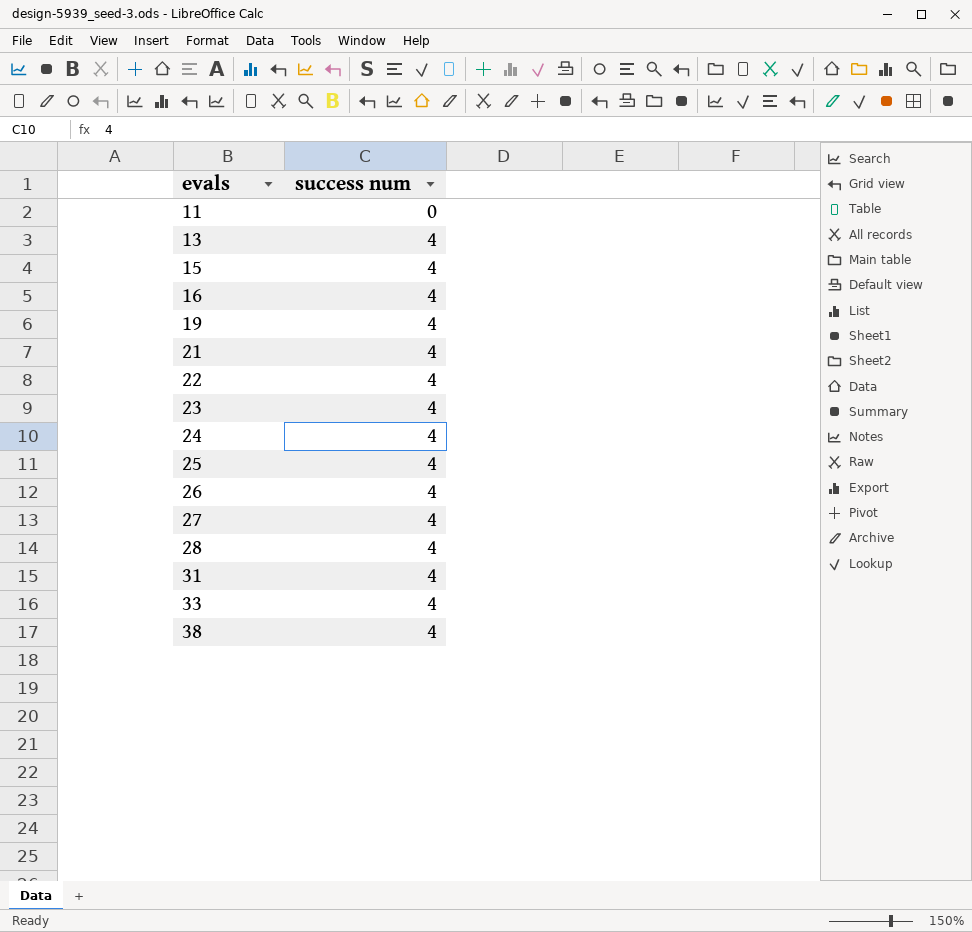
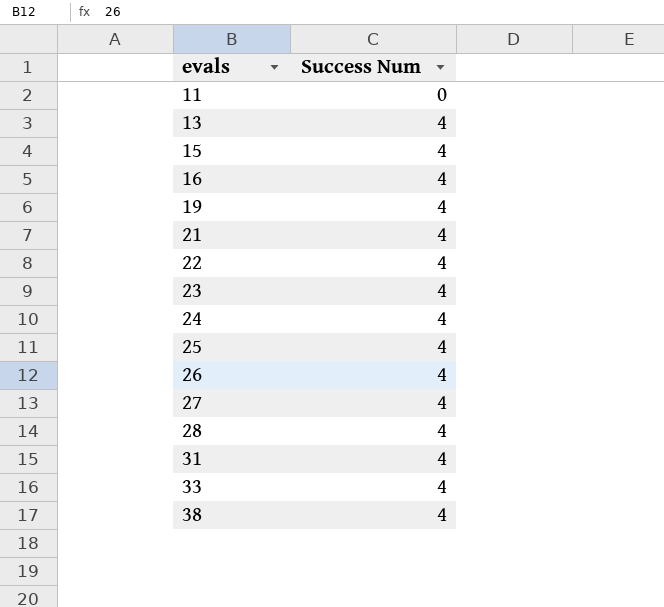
column name: success num -> Success Num

